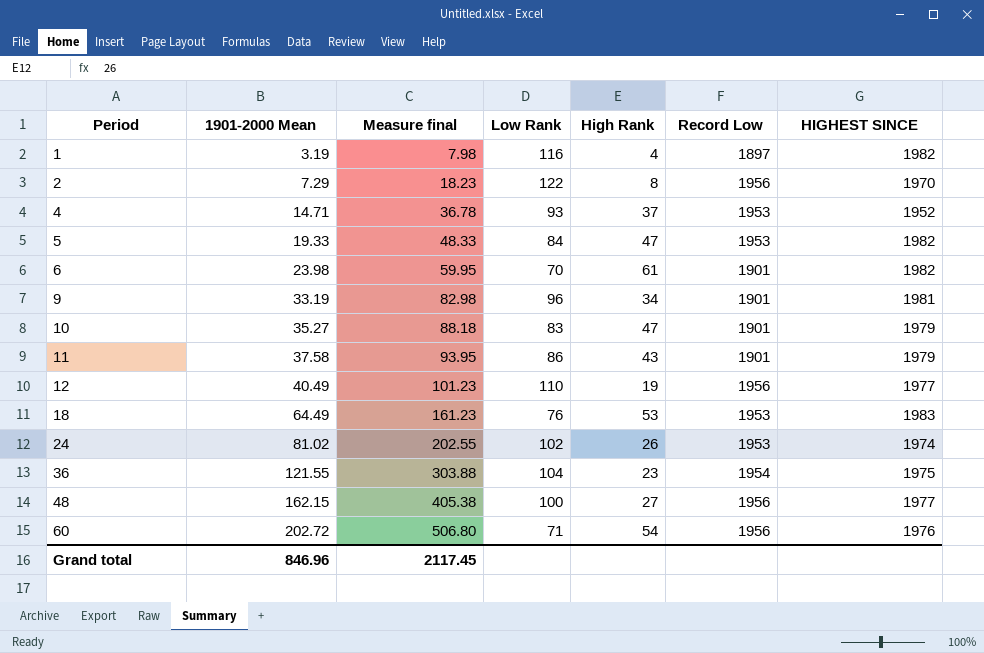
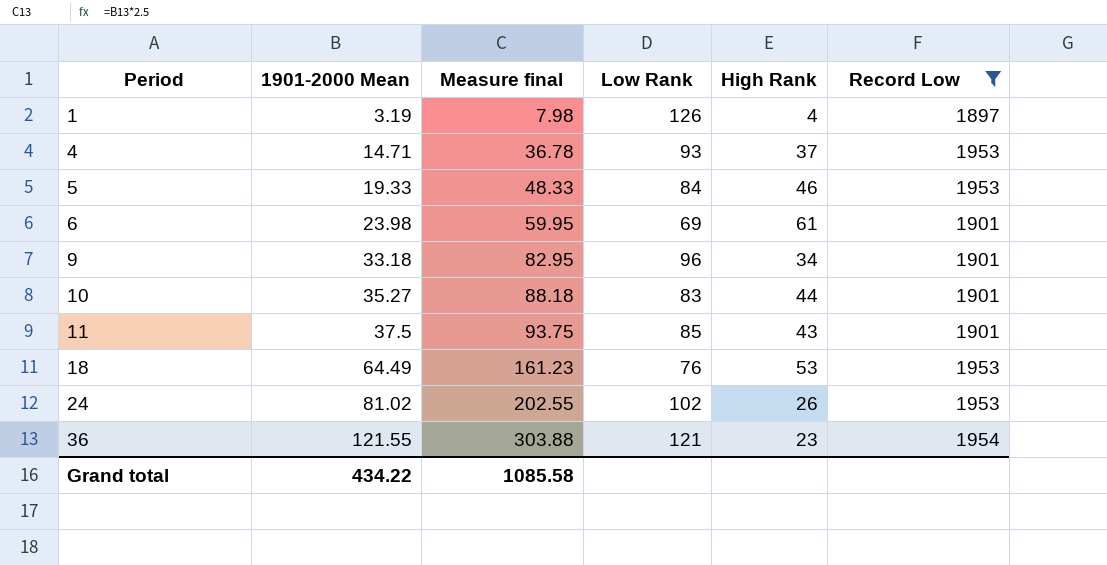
filter: none -> Record Low != 1956
column HIGHEST SINCE | position: 7 -> none
1 | Low Rank: 116 -> 126
5 | High Rank: 47 -> 46
6 | Low Rank: 70 -> 69
9 | 1901-2000 Mean: 33.19 -> 33.18
9 | Measure final: 82.98 -> 82.95
10 | High Rank: 47 -> 44
11 | 1901-2000 Mean: 37.58 -> 37.5
11 | Measure final: 93.95 -> 93.75
11 | Low Rank: 86 -> 85
36 | Low Rank: 104 -> 121
Grand total | 1901-2000 Mean: 846.96 -> 434.22
Grand total | Measure final: 2117.45 -> 1085.58

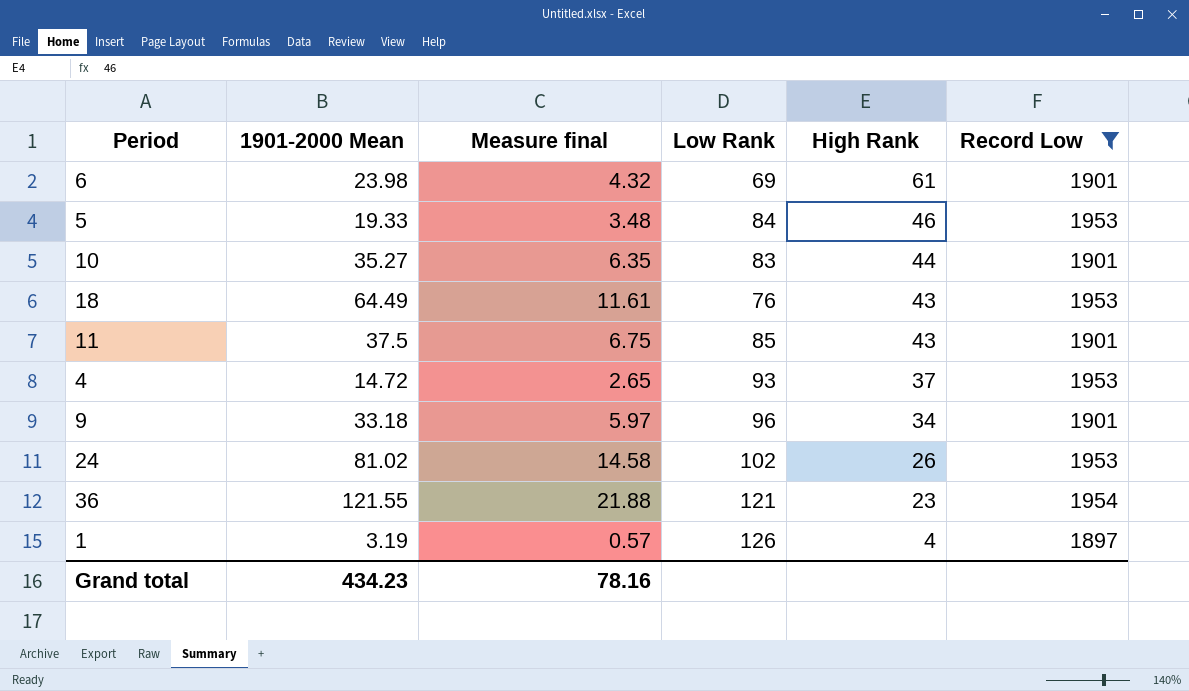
row order: Period ascending -> High Rank descending
column Measure final | formula: [1901-2000 Mean] * 2.5 -> [1901-2000 Mean] * 0.18
18 | High Rank: 53 -> 43
4 | 1901-2000 Mean: 14.71 -> 14.72
Grand total | 1901-2000 Mean: 434.22 -> 434.23
Grand total | Measure final: 1085.58 -> 78.16

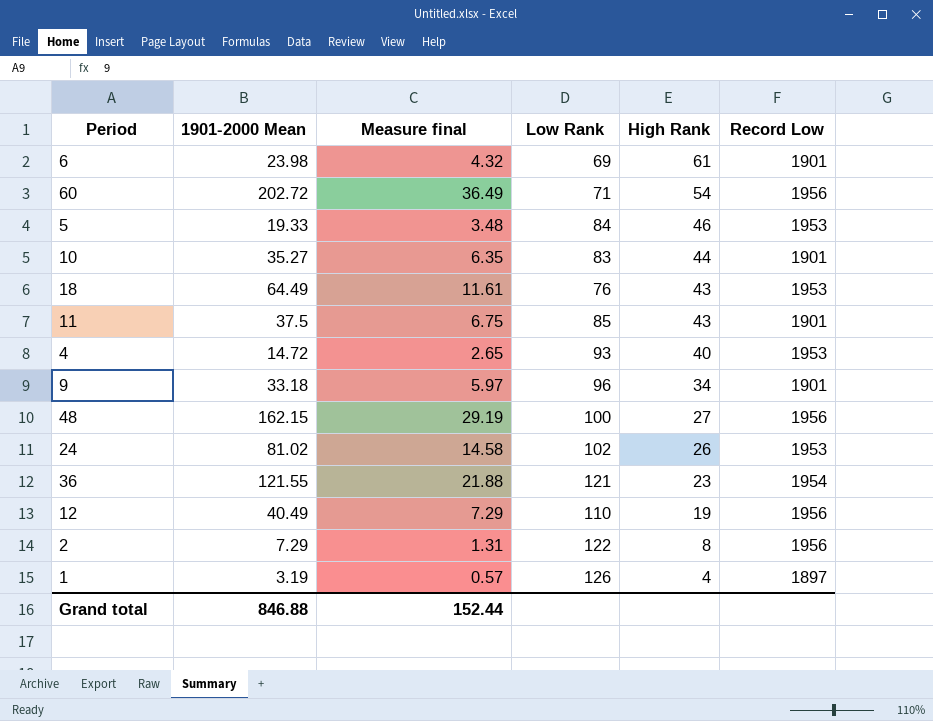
filter: Record Low != 1956 -> none
4 | High Rank: 37 -> 40
Grand total | 1901-2000 Mean: 434.23 -> 846.88
Grand total | Measure final: 78.16 -> 152.44

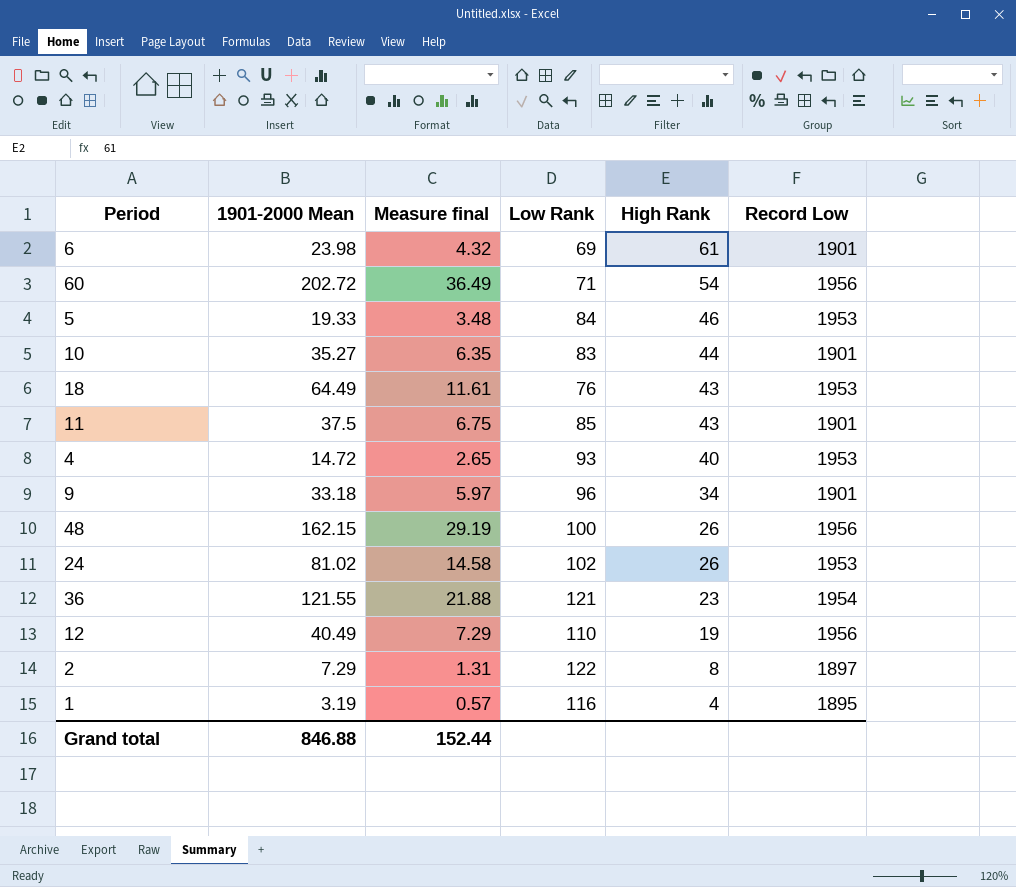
48 | High Rank: 27 -> 26
2 | Record Low: 1956 -> 1897
1 | Low Rank: 126 -> 116
1 | Record Low: 1897 -> 1895

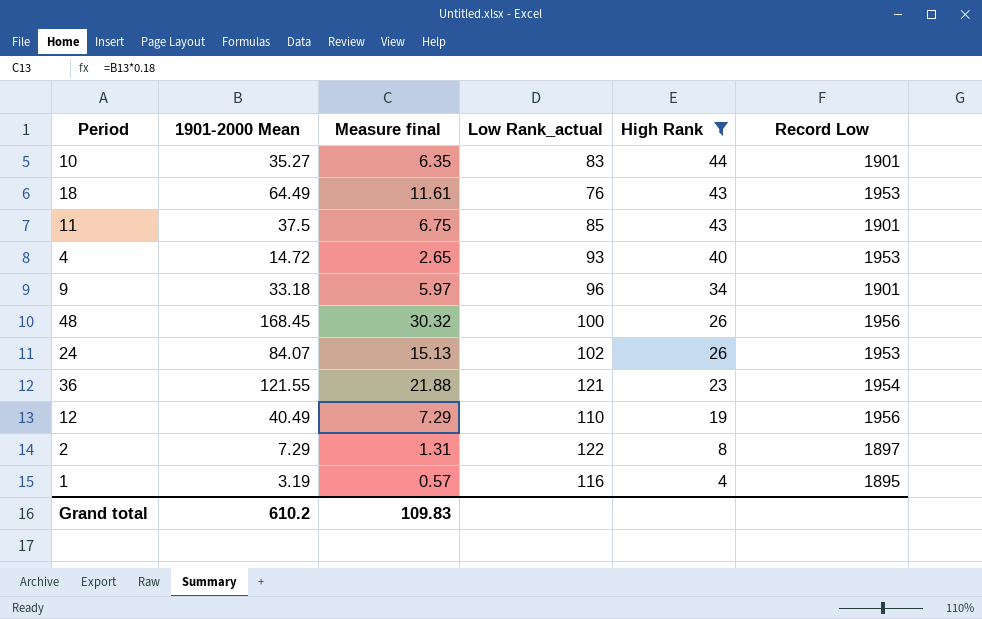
filter: none -> High Rank <= 44
column name: Low Rank -> Low Rank_actual
48 | 1901-2000 Mean: 162.15 -> 168.45
48 | Measure final: 29.19 -> 30.32
24 | 1901-2000 Mean: 81.02 -> 84.07
24 | Measure final: 14.58 -> 15.13
Grand total | 1901-2000 Mean: 846.88 -> 610.2
Grand total | Measure final: 152.44 -> 109.83

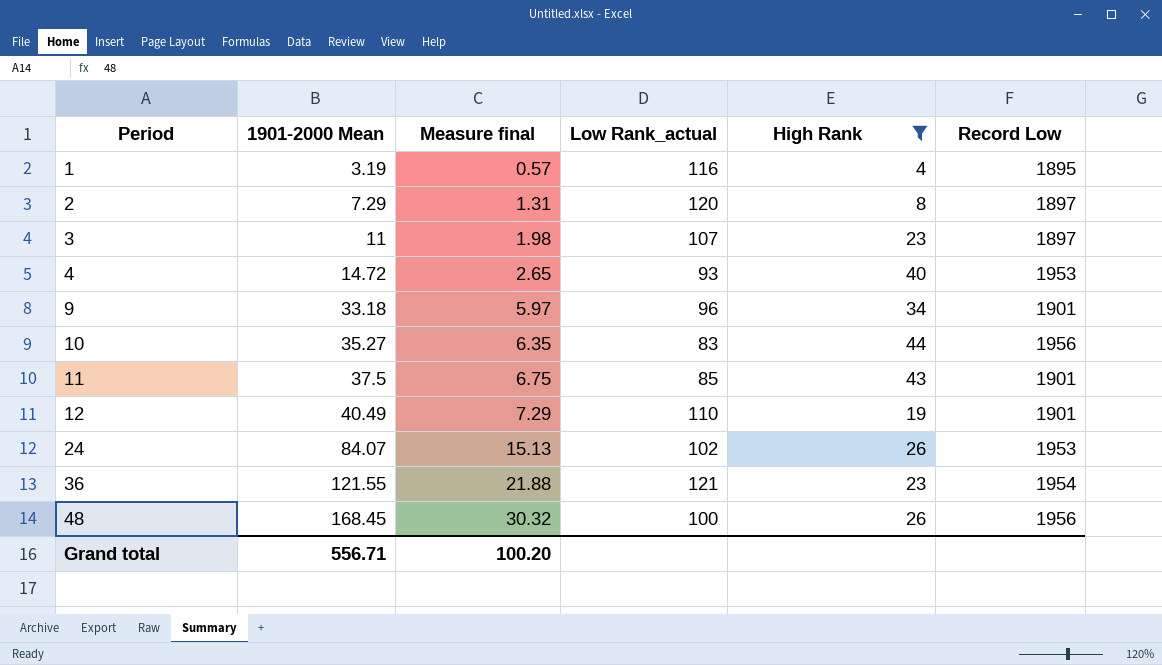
row order: High Rank descending -> Period ascending
row 18: 64.49 | 11.61 | 76 | 43 | 1953 -> none
2 | Low Rank_actual: 122 -> 120
row 3: none -> 11 | 1.98 | 107 | 23 | 1897
10 | Record Low: 1901 -> 1956
12 | Record Low: 1956 -> 1901
Grand total | 1901-2000 Mean: 610.2 -> 556.71
Grand total | Measure final: 109.83 -> 100.20

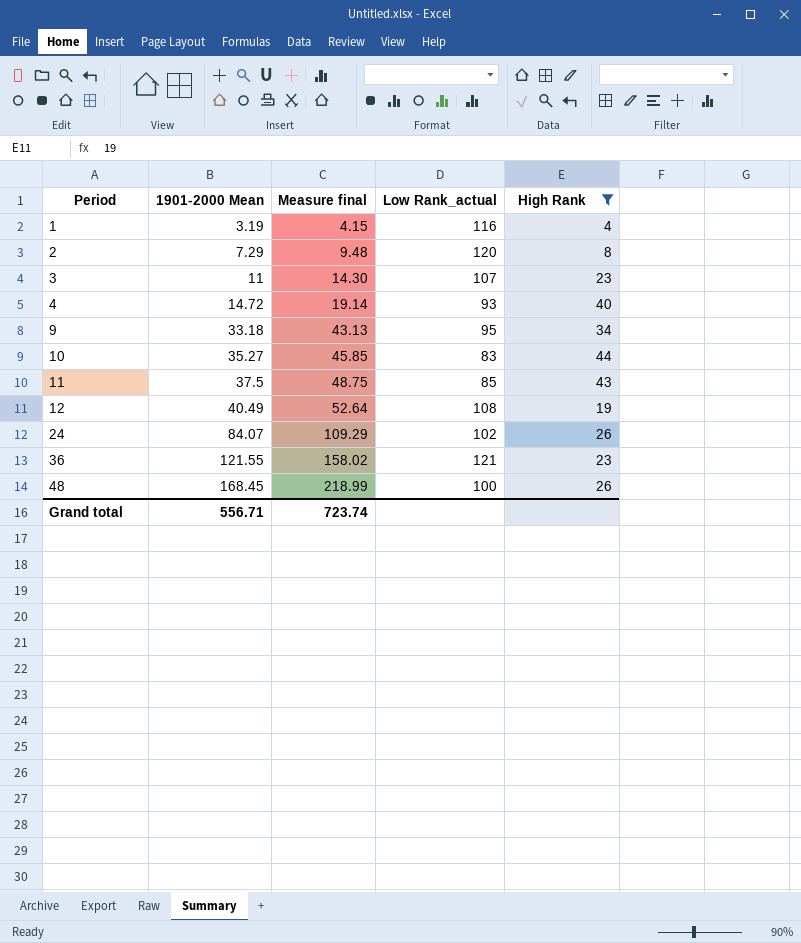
column Record Low | position: 6 -> none
column Measure final | formula: [1901-2000 Mean] * 0.18 -> [1901-2000 Mean] * 1.3
9 | Low Rank_actual: 96 -> 95
12 | Low Rank_actual: 110 -> 108
Grand total | Measure final: 100.20 -> 723.74

